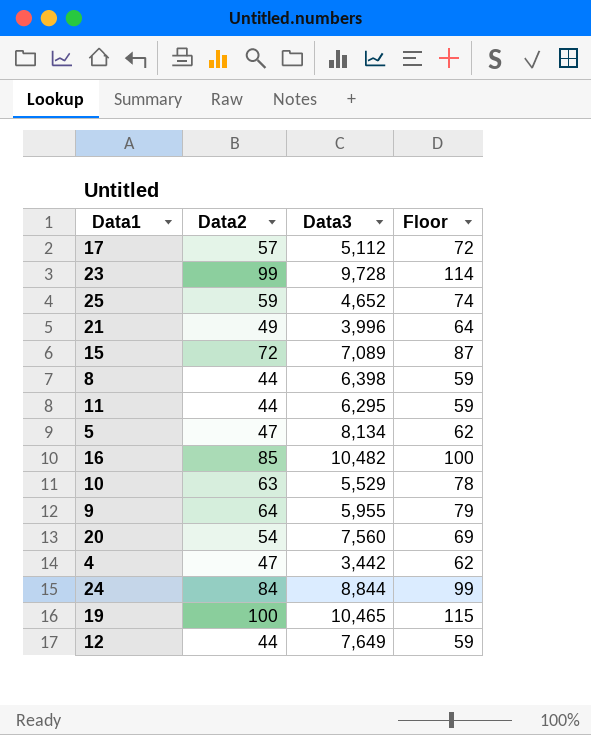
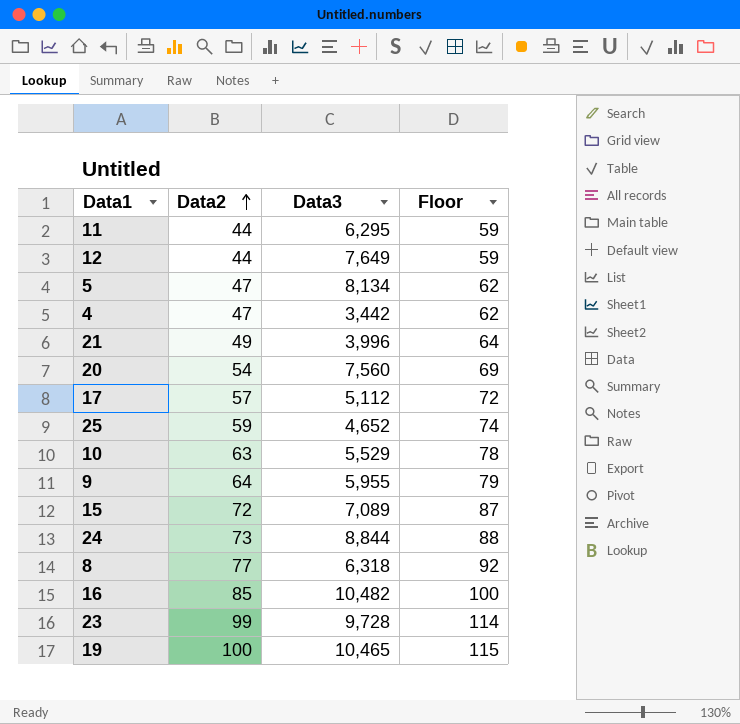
row order: none -> Data2 ascending
24 | Data2: 84 -> 73
24 | Floor: 99 -> 88
8 | Data2: 44 -> 77
8 | Data3: 6,398 -> 6,318
8 | Floor: 59 -> 92

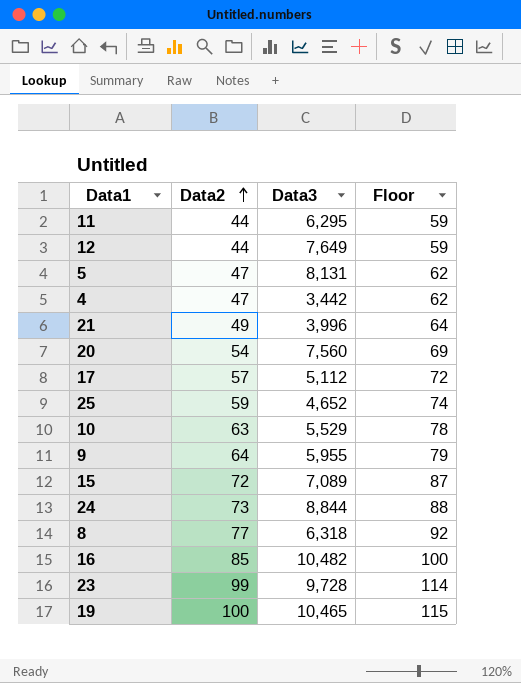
5 | Data3: 8,134 -> 8,131

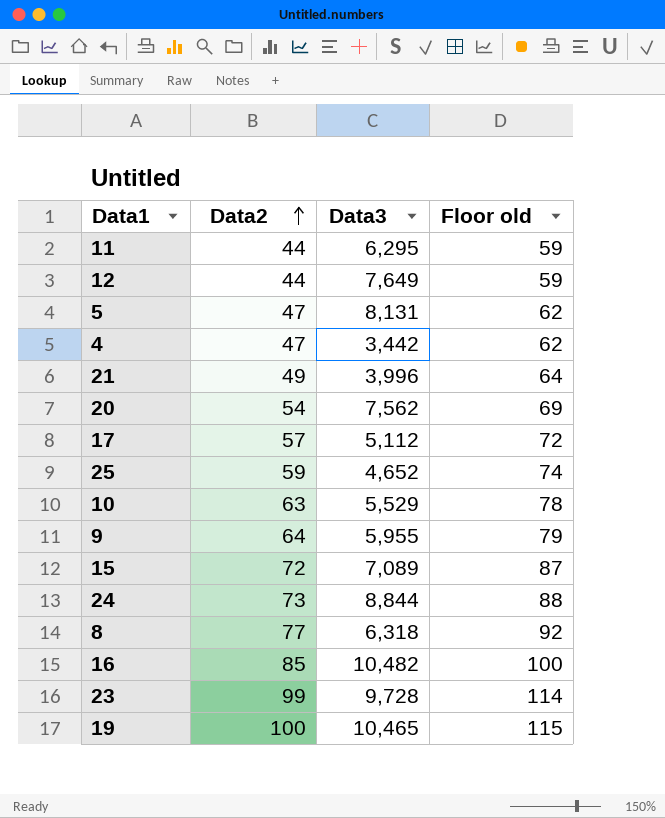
column name: Floor -> Floor old
20 | Data3: 7,560 -> 7,562

